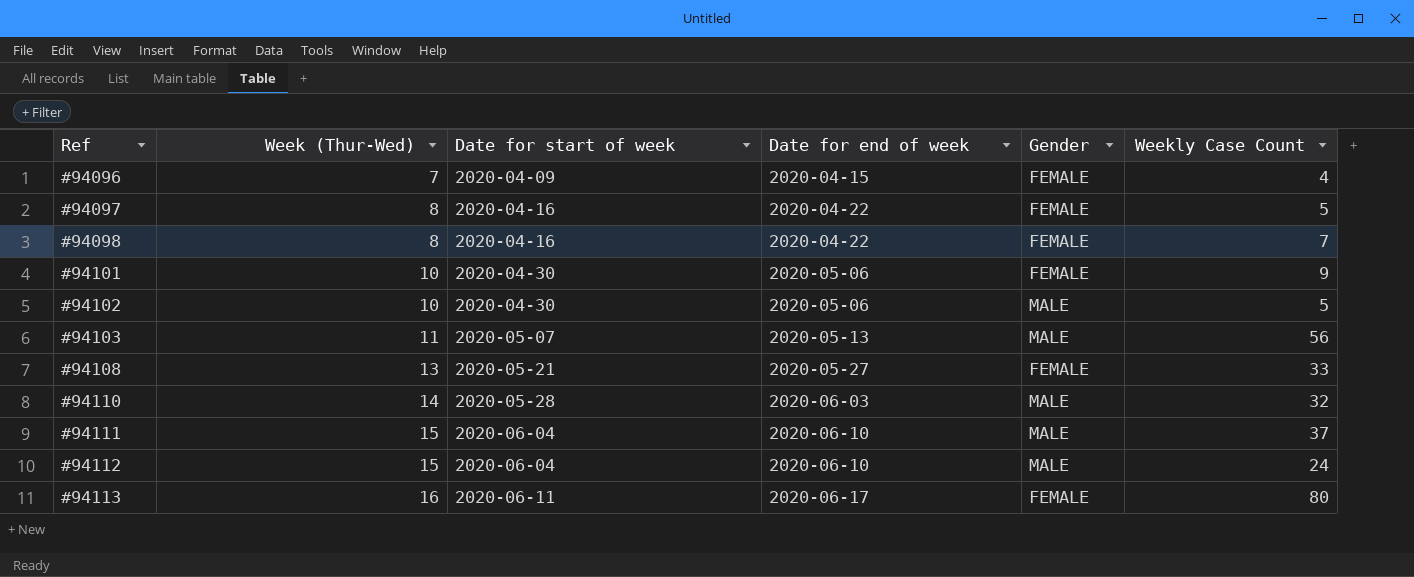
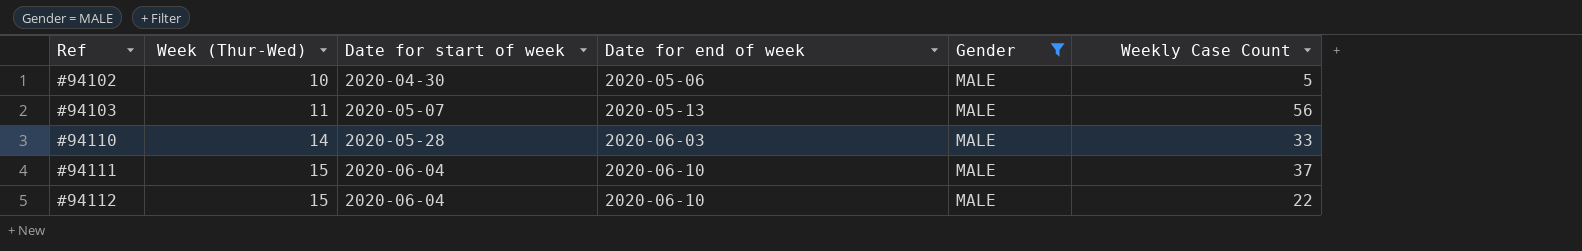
filter: none -> Gender = MALE
#94110 | Weekly Case Count: 32 -> 33
#94112 | Weekly Case Count: 24 -> 22

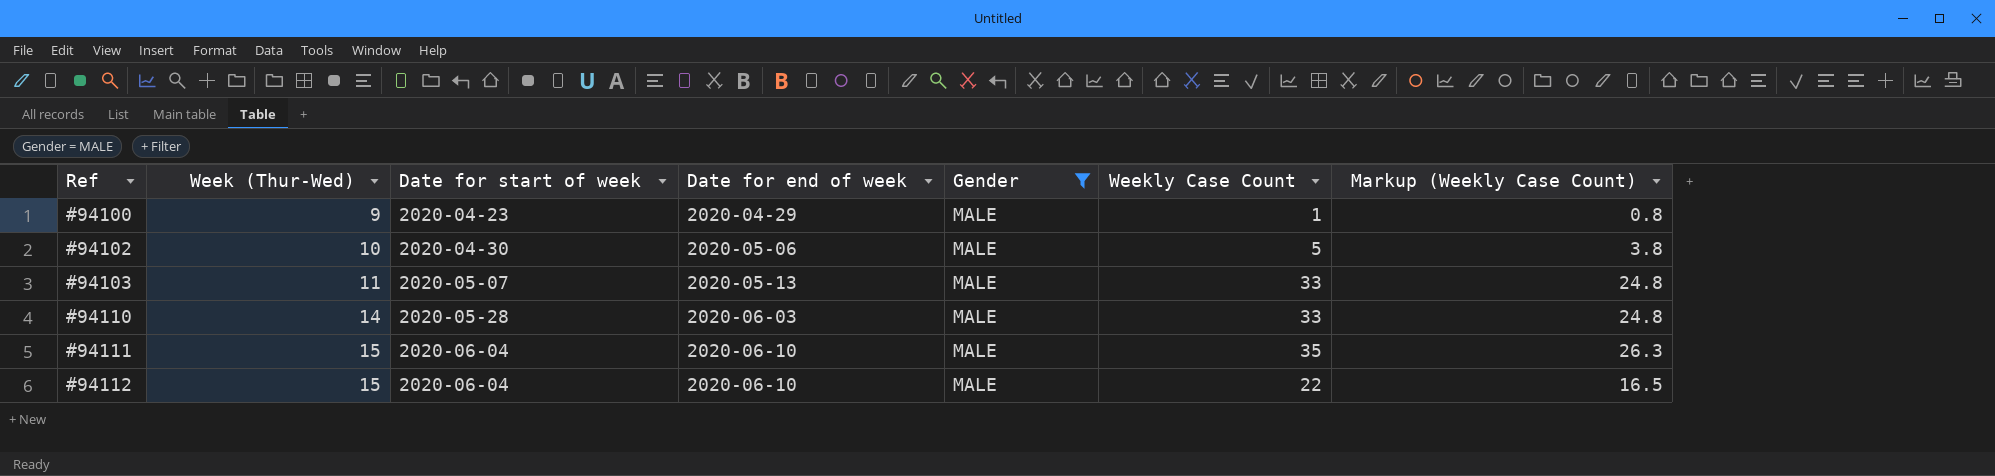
column Markup (Weekly Case Count) | formula: none -> [Weekly Case Count] * 0.75
row #94100: none -> 9 | 2020-04-23 | 2020-04-29 | MALE | 1 | 0.8
#94103 | Weekly Case Count: 56 -> 33
#94111 | Weekly Case Count: 37 -> 35

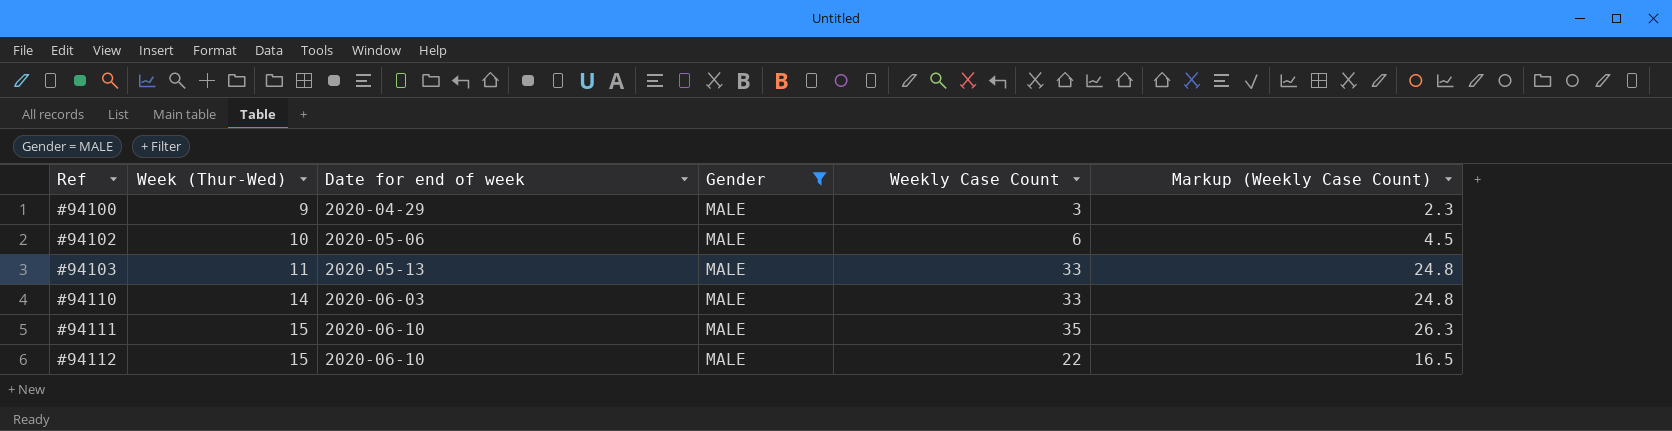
column Date for start of week | position: 3 -> none
#94100 | Weekly Case Count: 1 -> 3
#94100 | Markup (Weekly Case Count): 0.8 -> 2.3
#94102 | Weekly Case Count: 5 -> 6
#94102 | Markup (Weekly Case Count): 3.8 -> 4.5

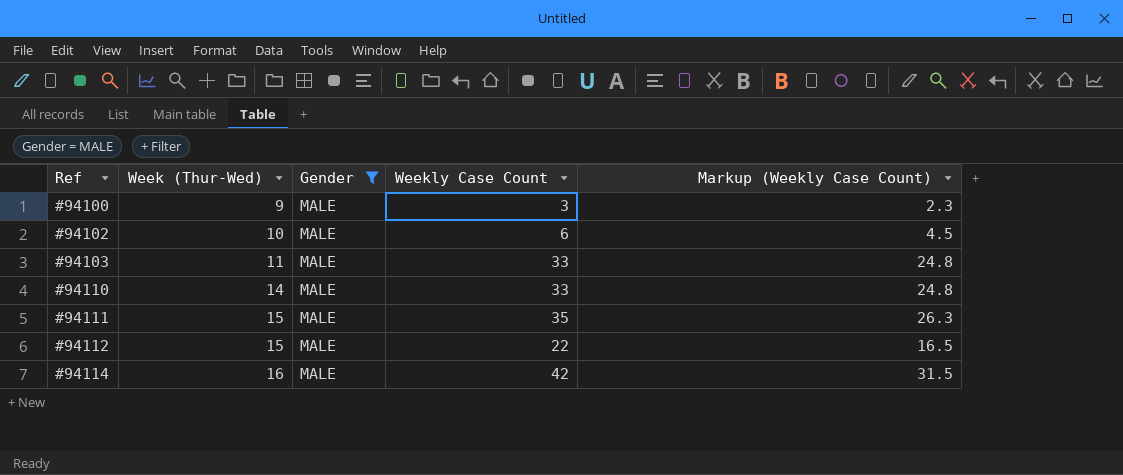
column Date for end of week | position: 3 -> none
row #94114: none -> 16 | MALE | 42 | 31.5

